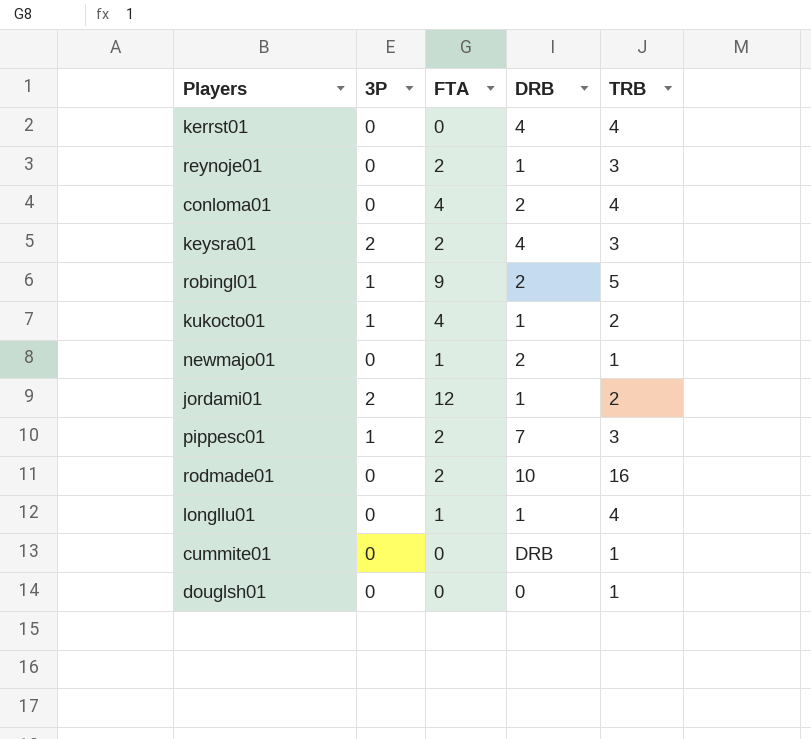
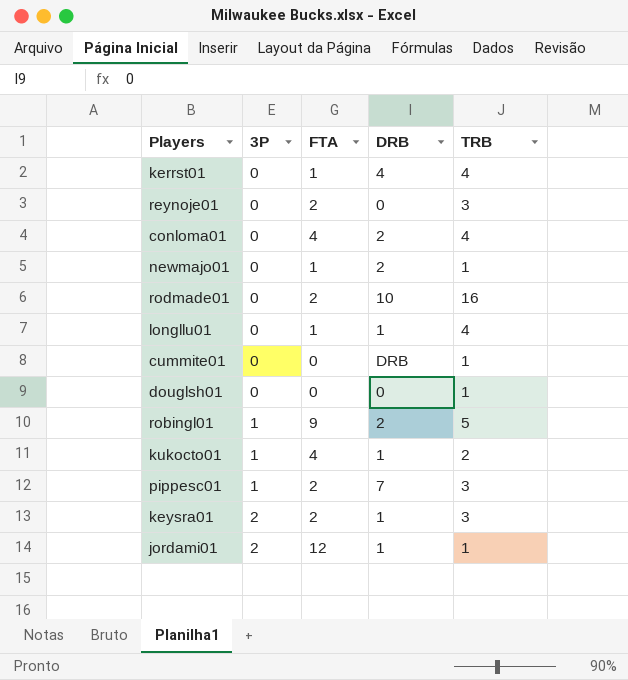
row order: none -> 3P ascending
kerrst01 | FTA: 0 -> 1
reynoje01 | DRB: 1 -> 0
keysra01 | DRB: 4 -> 1
jordami01 | TRB: 2 -> 1

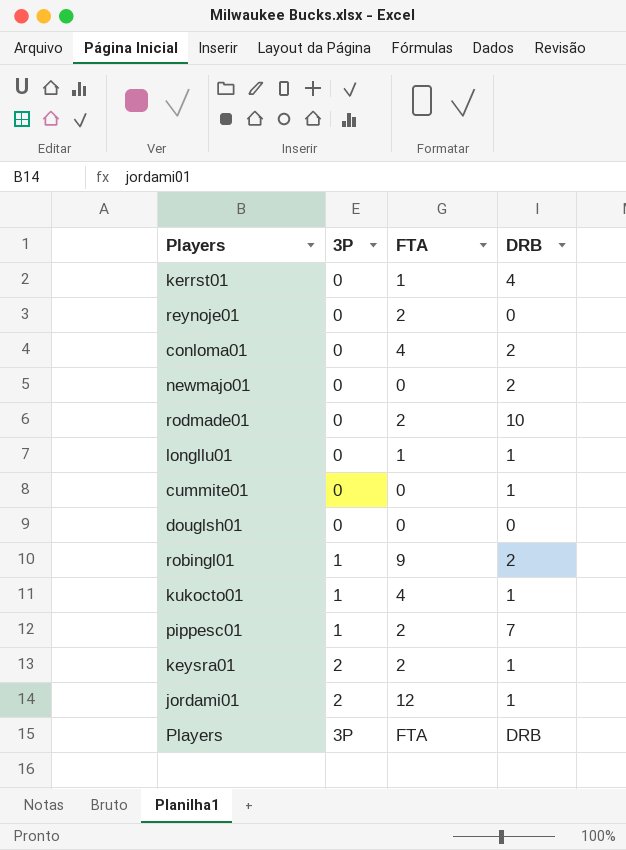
column TRB | position: 5 -> none
newmajo01 | FTA: 1 -> 0
cummite01 | DRB: DRB -> 1
row Players: none -> 3P | FTA | DRB

